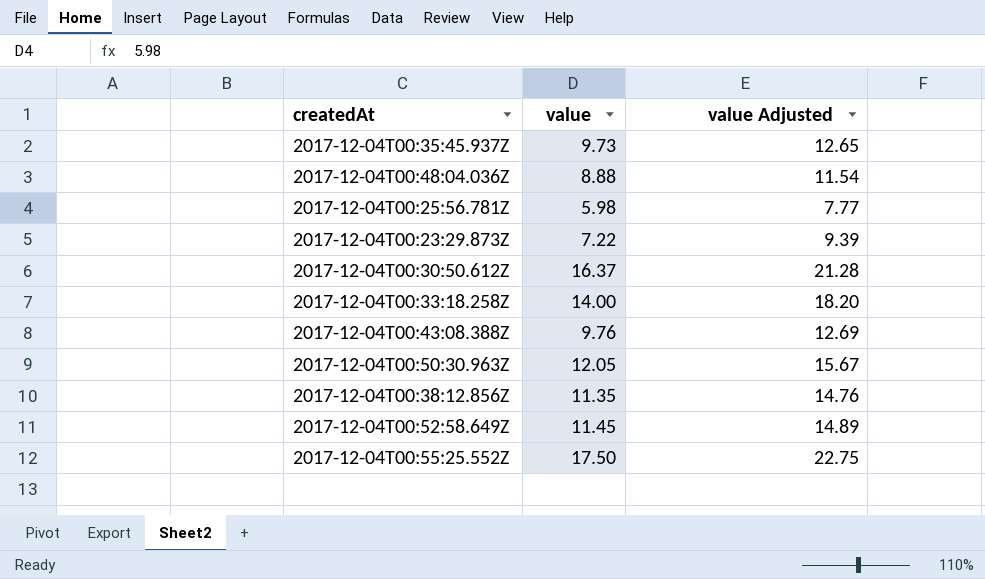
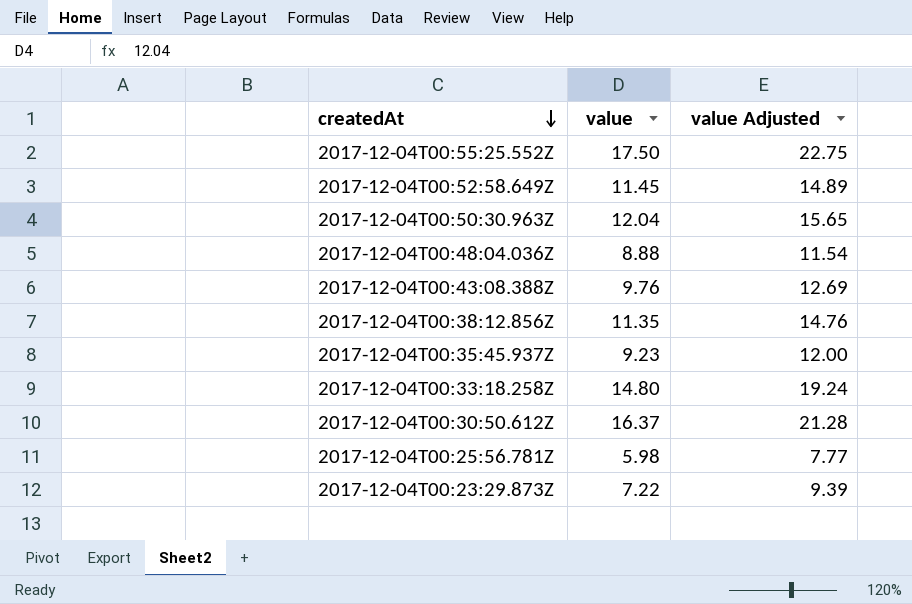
row order: none -> createdAt descending
2017-12-04T00:50:30.963Z | value: 12.05 -> 12.04
2017-12-04T00:50:30.963Z | value Adjusted: 15.67 -> 15.65
2017-12-04T00:35:45.937Z | value: 9.73 -> 9.23
2017-12-04T00:35:45.937Z | value Adjusted: 12.65 -> 12.00
2017-12-04T00:33:18.258Z | value: 14.00 -> 14.80
2017-12-04T00:33:18.258Z | value Adjusted: 18.20 -> 19.24

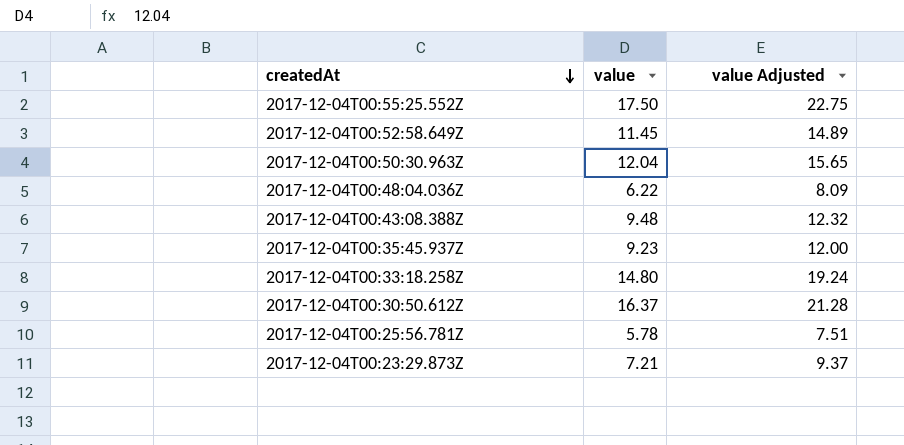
row 2017-12-04T00:38:12.856Z: 11.35 | 14.76 -> none
2017-12-04T00:48:04.036Z | value: 8.88 -> 6.22
2017-12-04T00:48:04.036Z | value Adjusted: 11.54 -> 8.09
2017-12-04T00:43:08.388Z | value: 9.76 -> 9.48
2017-12-04T00:43:08.388Z | value Adjusted: 12.69 -> 12.32
2017-12-04T00:25:56.781Z | value: 5.98 -> 5.78
2017-12-04T00:25:56.781Z | value Adjusted: 7.77 -> 7.51
2017-12-04T00:23:29.873Z | value: 7.22 -> 7.21
2017-12-04T00:23:29.873Z | value Adjusted: 9.39 -> 9.37

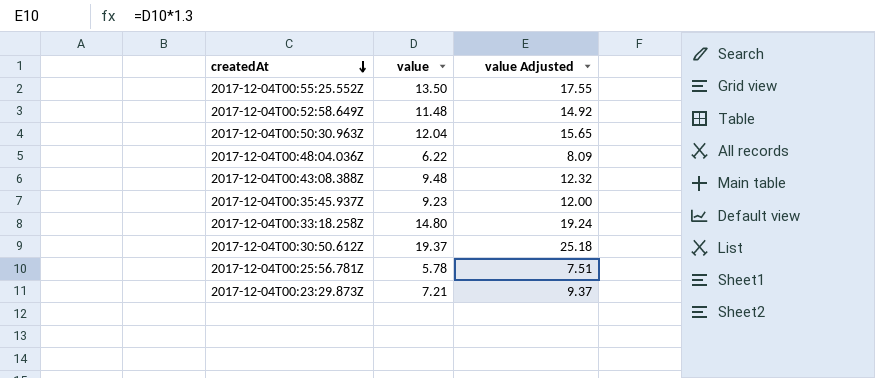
2017-12-04T00:55:25.552Z | value: 17.50 -> 13.50
2017-12-04T00:55:25.552Z | value Adjusted: 22.75 -> 17.55
2017-12-04T00:52:58.649Z | value: 11.45 -> 11.48
2017-12-04T00:52:58.649Z | value Adjusted: 14.89 -> 14.92
2017-12-04T00:30:50.612Z | value: 16.37 -> 19.37
2017-12-04T00:30:50.612Z | value Adjusted: 21.28 -> 25.18

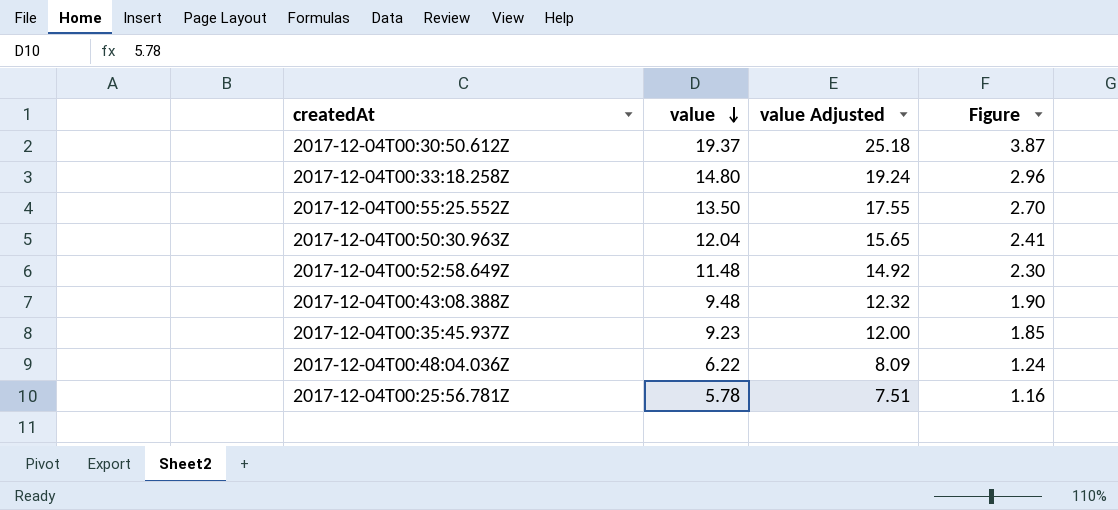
row order: createdAt descending -> value descending
column Figure | formula: none -> [value] * 0.2
row 2017-12-04T00:23:29.873Z: 7.21 | 9.37 -> none

